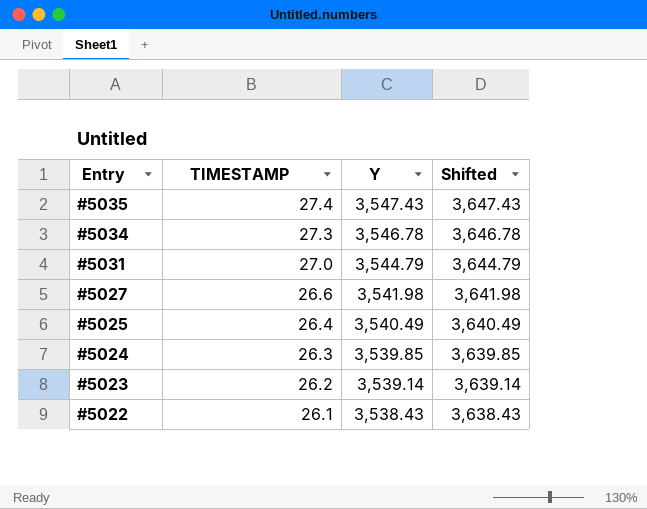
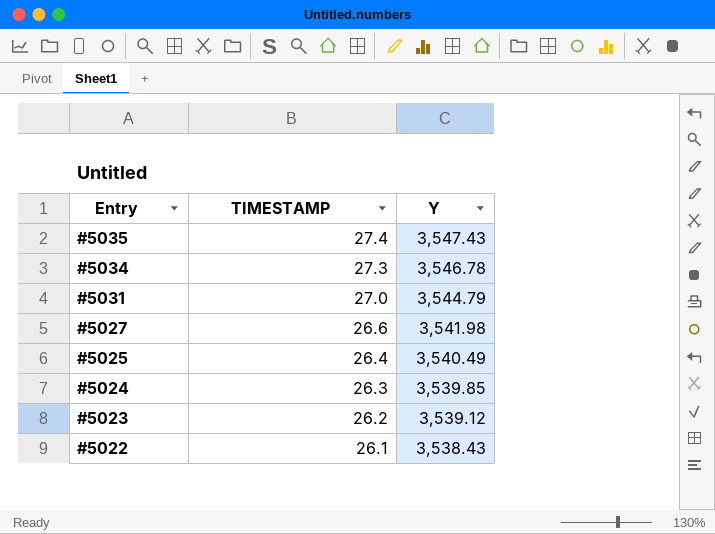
column Shifted | formula: [Y] + 100 -> none
#5023 | Y: 3,539.14 -> 3,539.12

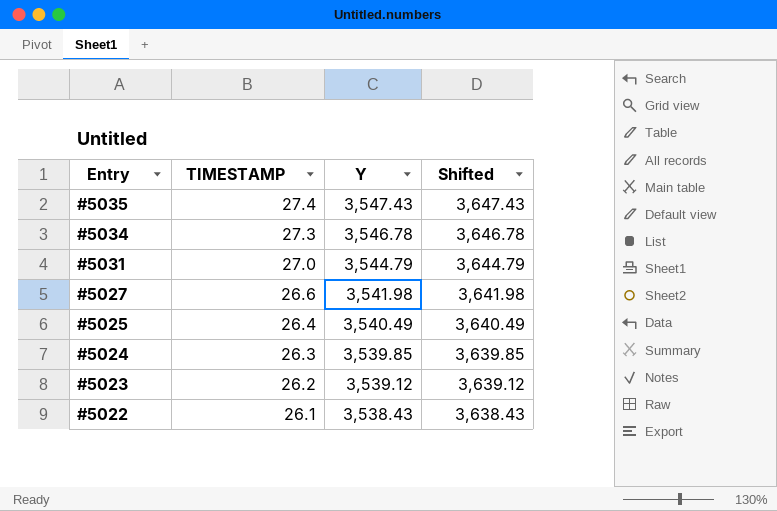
column Shifted | formula: none -> [Y] + 100

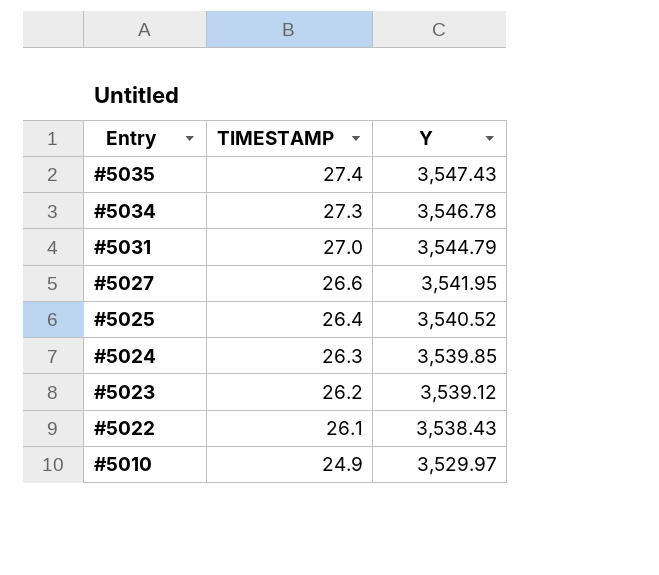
column Shifted | formula: [Y] + 100 -> none
#5027 | Y: 3,541.98 -> 3,541.95
#5025 | Y: 3,540.49 -> 3,540.52
row #5010: none -> 24.9 | 3,529.97

